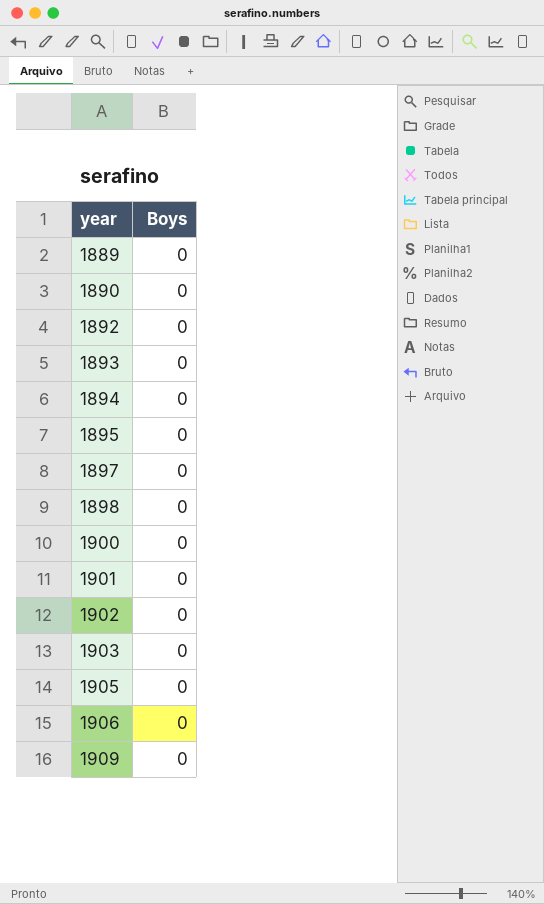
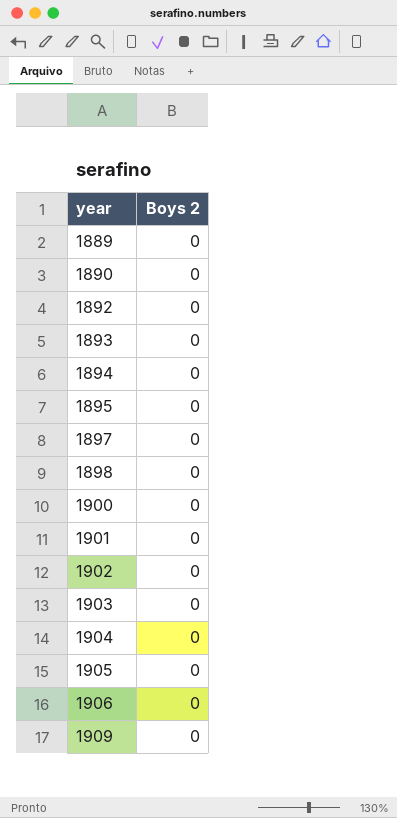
column name: Boys -> Boys 2
row 1904: none -> 0

